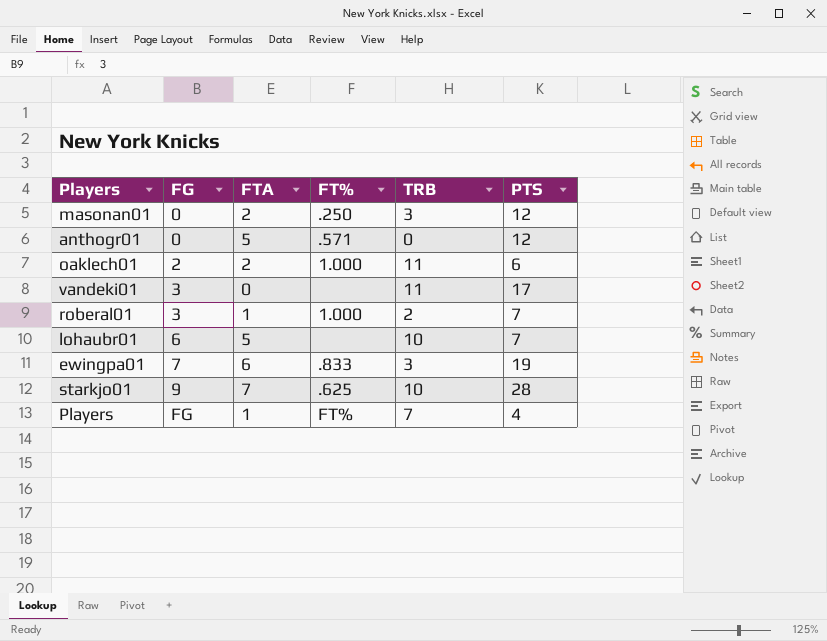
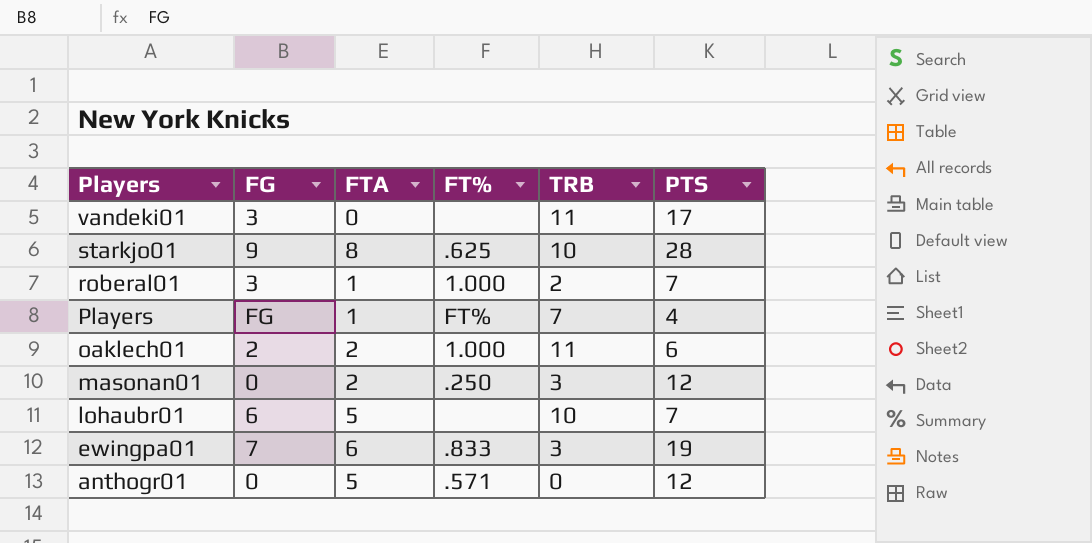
row order: FG ascending -> Players descending
starkjo01 | FTA: 7 -> 8

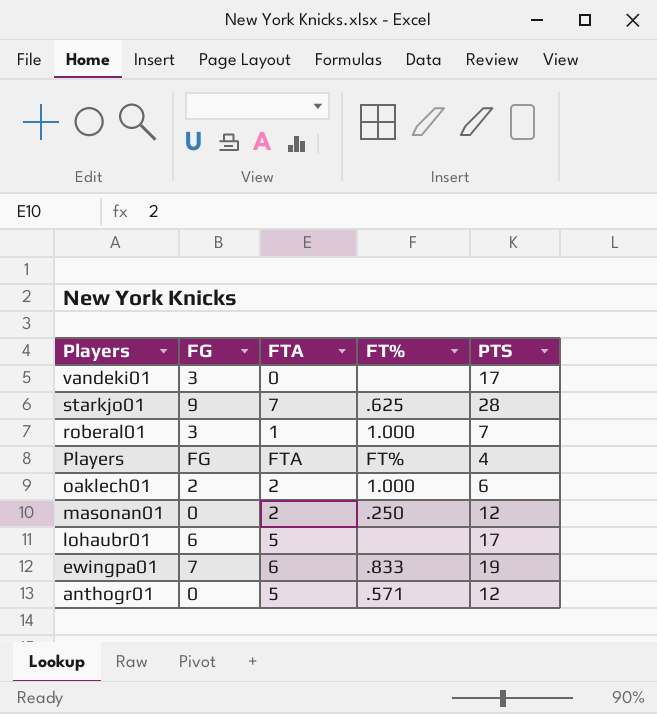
column TRB | position: 5 -> none
starkjo01 | FTA: 8 -> 7
Players | FTA: 1 -> FTA
lohaubr01 | PTS: 7 -> 17

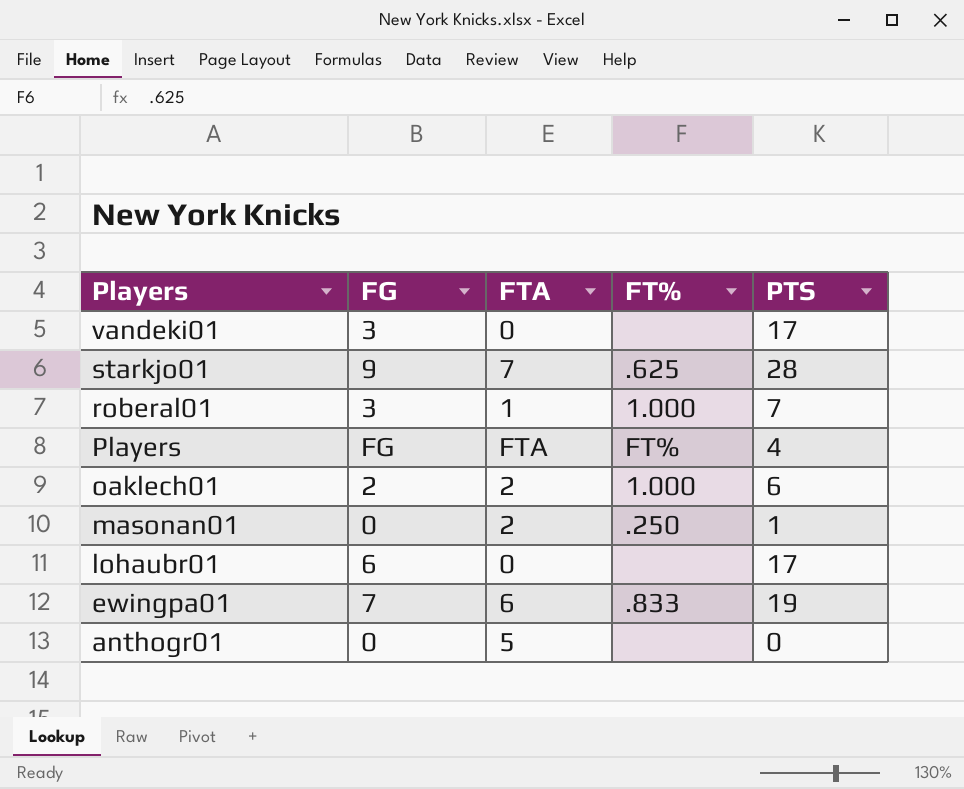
masonan01 | PTS: 12 -> 1
lohaubr01 | FTA: 5 -> 0
anthogr01 | FT%: .571 -> none
anthogr01 | PTS: 12 -> 0

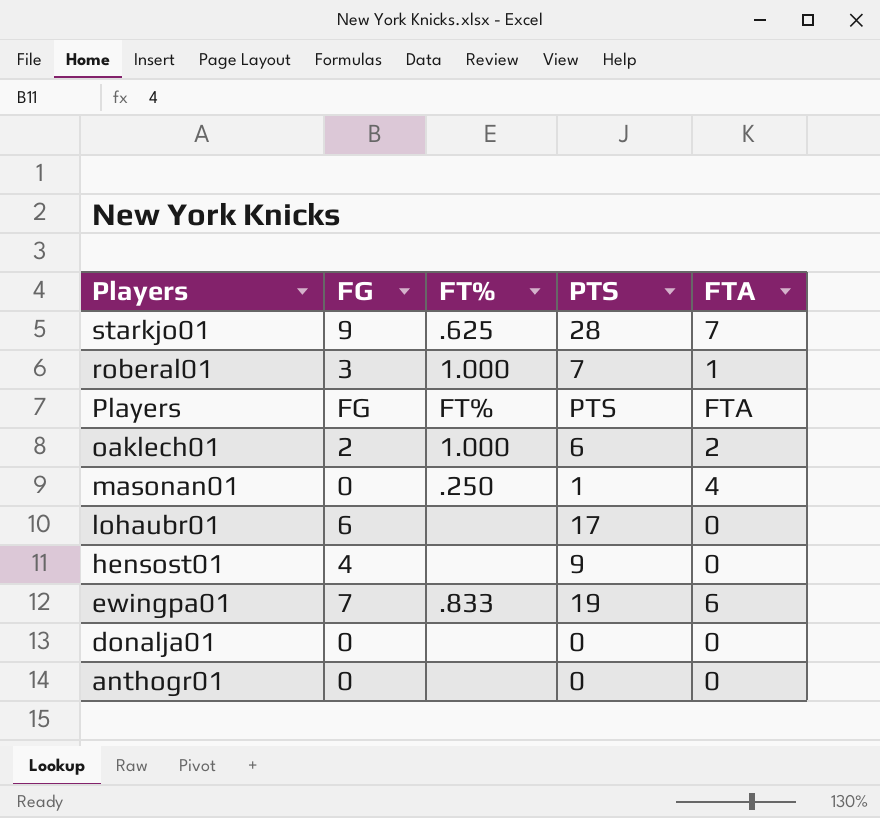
column FTA | position: 3 -> 5
row vandeki01: 3 | 0 | none | 17 -> none
Players | PTS: 4 -> PTS
masonan01 | FTA: 2 -> 4
row hensost01: none -> 4 | none | 9 | 0
row donalja01: none -> 0 | none | 0 | 0
anthogr01 | FTA: 5 -> 0

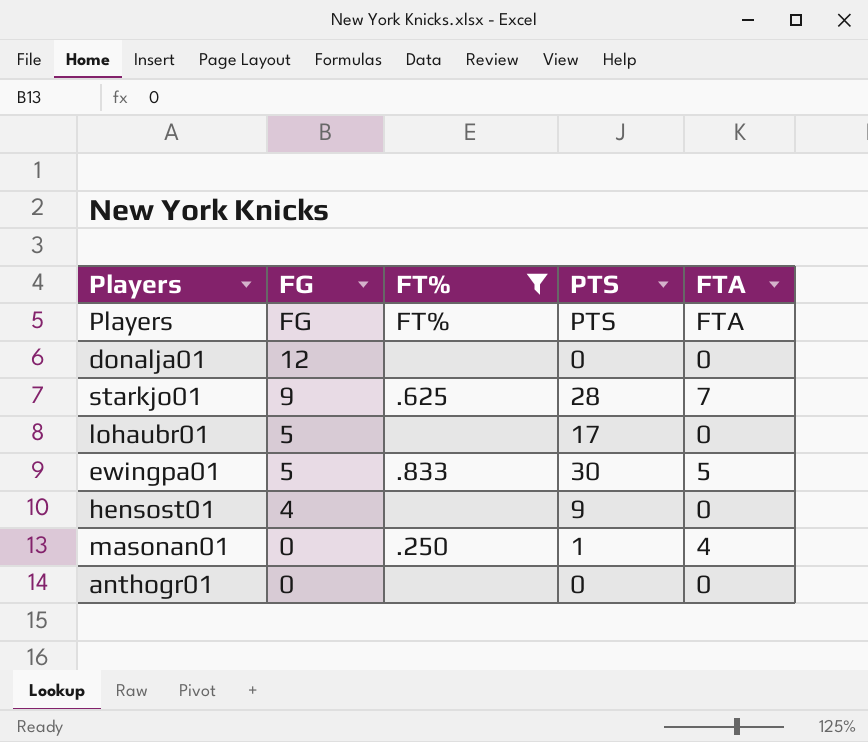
filter: none -> FT% != 1.000
row order: Players descending -> FG descending
donalja01 | FG: 0 -> 12
lohaubr01 | FG: 6 -> 5
ewingpa01 | FG: 7 -> 5
ewingpa01 | PTS: 19 -> 30
ewingpa01 | FTA: 6 -> 5

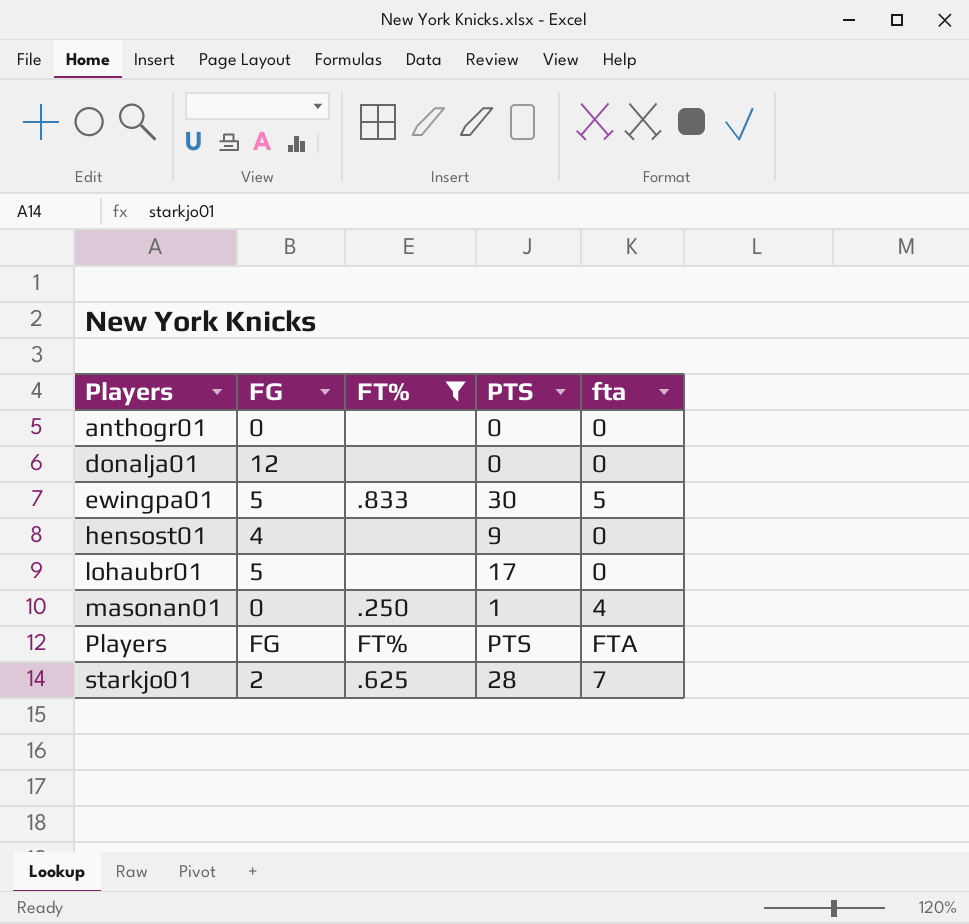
row order: FG descending -> Players ascending
column name: FTA -> fta
starkjo01 | FG: 9 -> 2

